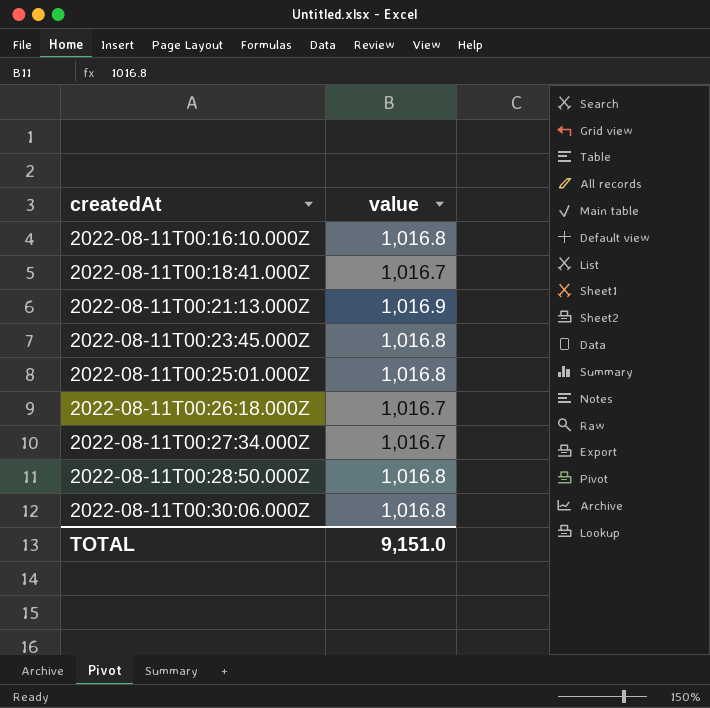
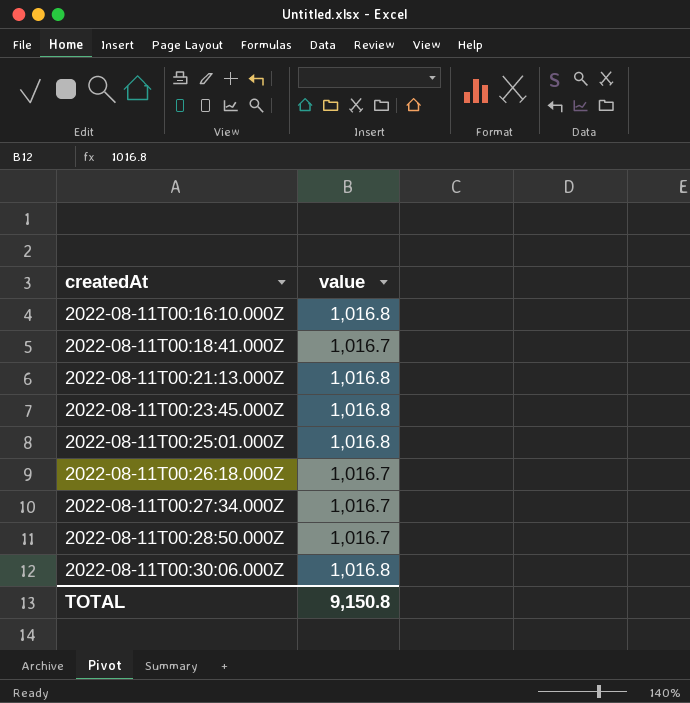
2022-08-11T00:21:13.000Z | value: 1,016.9 -> 1,016.8
2022-08-11T00:28:50.000Z | value: 1,016.8 -> 1,016.7
TOTAL | value: 9,151.0 -> 9,150.8

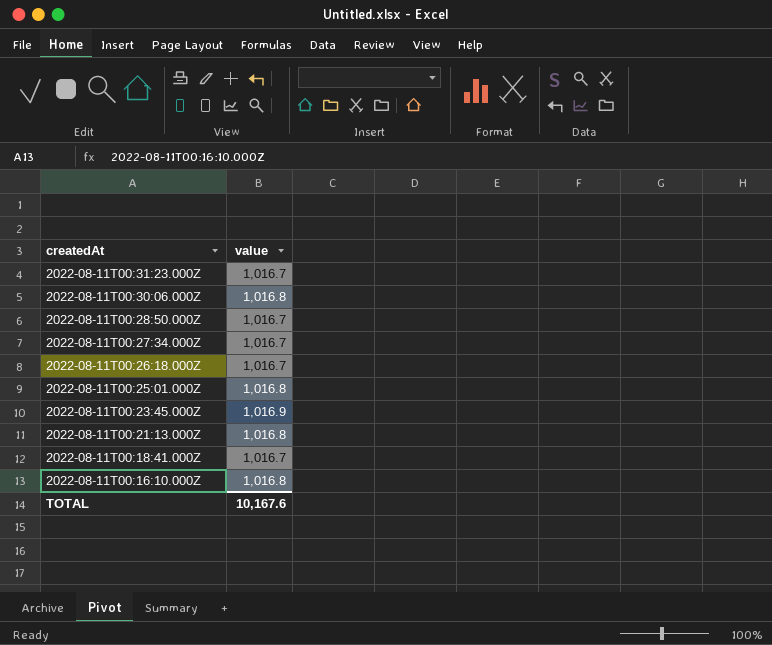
row order: createdAt ascending -> createdAt descending
row 2022-08-11T00:31:23.000Z: none -> 1,016.7
2022-08-11T00:23:45.000Z | value: 1,016.8 -> 1,016.9
TOTAL | value: 9,150.8 -> 10,167.6

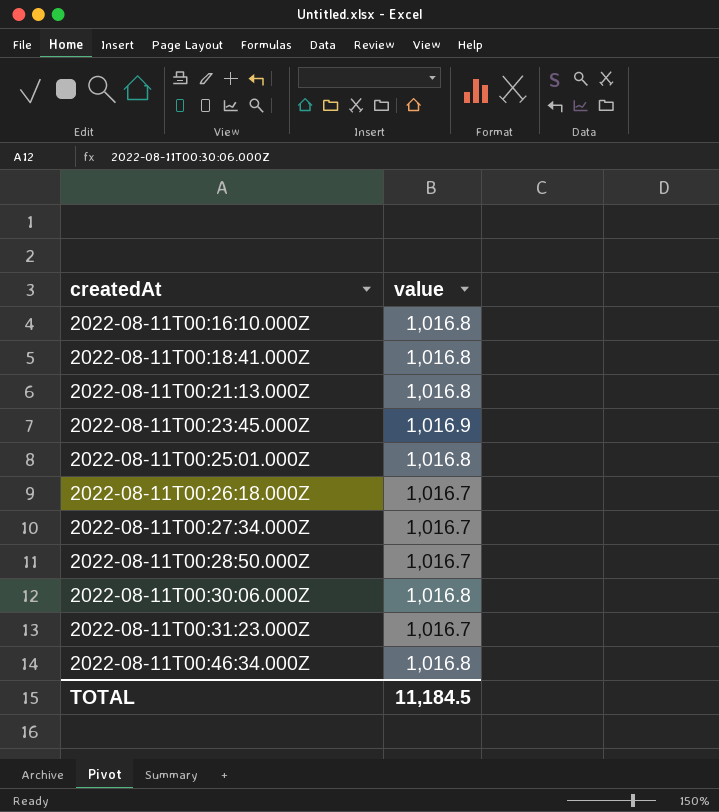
row order: createdAt descending -> createdAt ascending
2022-08-11T00:18:41.000Z | value: 1,016.7 -> 1,016.8
row 2022-08-11T00:46:34.000Z: none -> 1,016.8
TOTAL | value: 10,167.6 -> 11,184.5

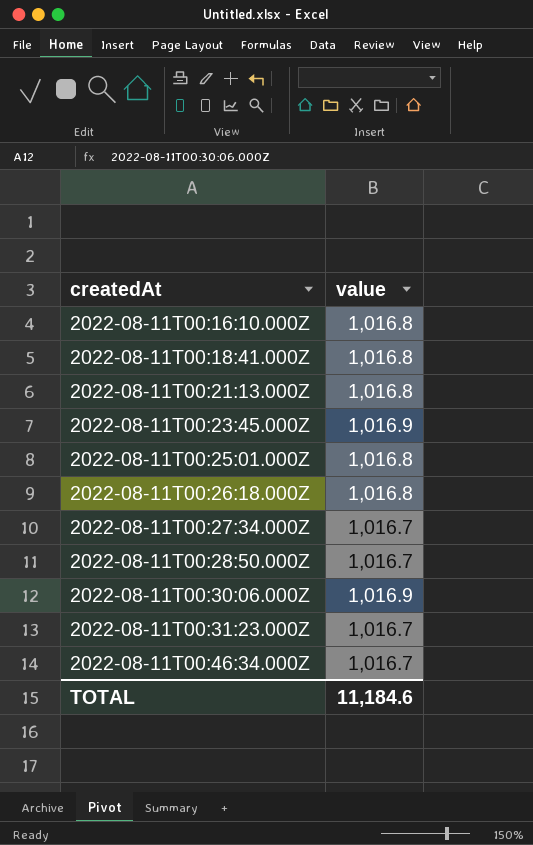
2022-08-11T00:26:18.000Z | value: 1,016.7 -> 1,016.8
2022-08-11T00:30:06.000Z | value: 1,016.8 -> 1,016.9
2022-08-11T00:46:34.000Z | value: 1,016.8 -> 1,016.7
TOTAL | value: 11,184.5 -> 11,184.6

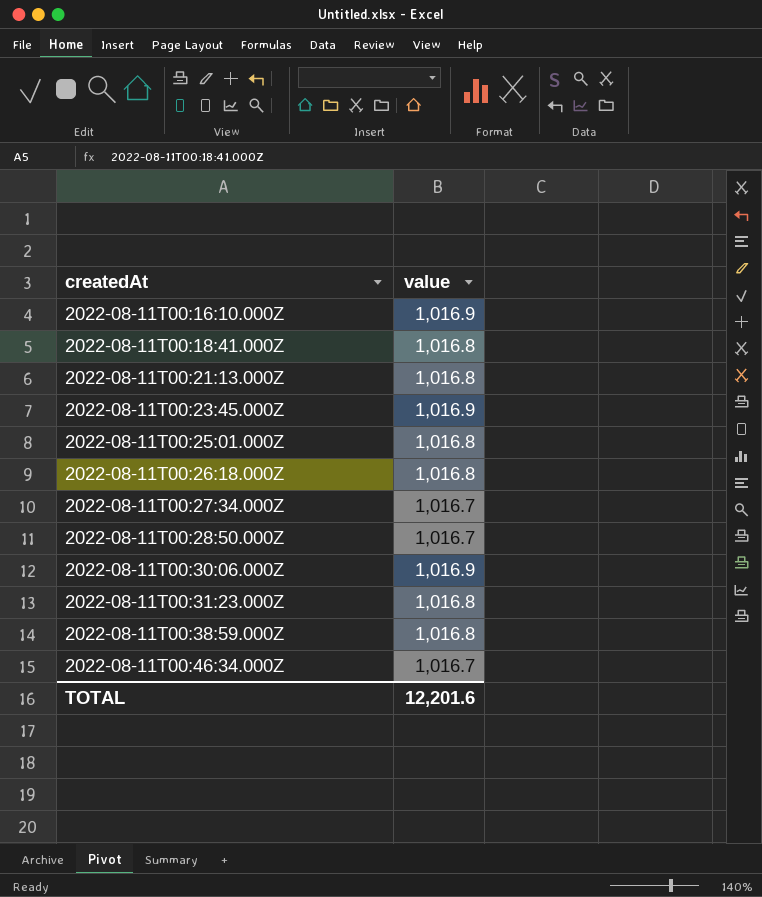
2022-08-11T00:16:10.000Z | value: 1,016.8 -> 1,016.9
2022-08-11T00:31:23.000Z | value: 1,016.7 -> 1,016.8
row 2022-08-11T00:38:59.000Z: none -> 1,016.8
TOTAL | value: 11,184.6 -> 12,201.6

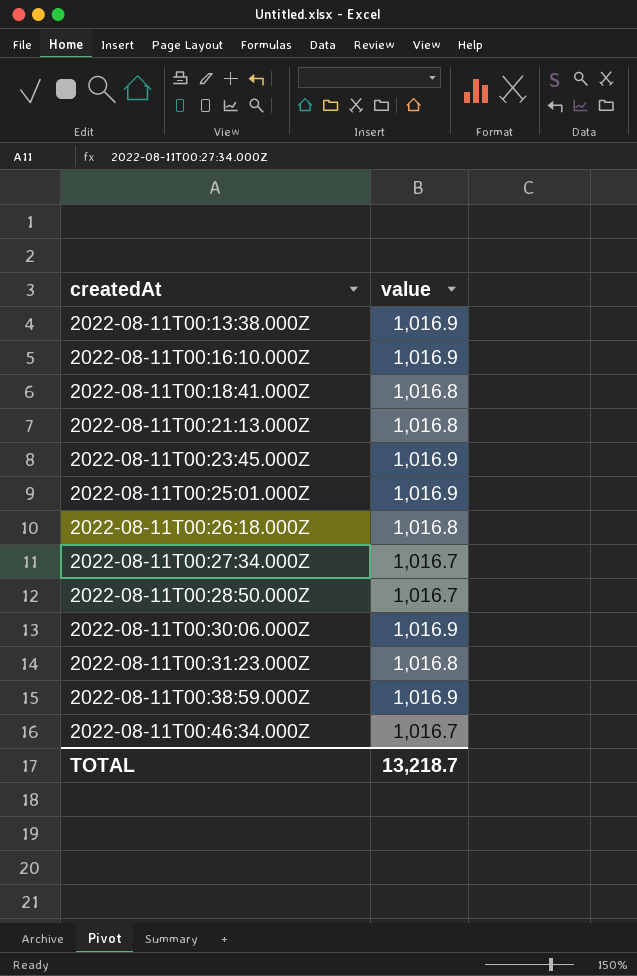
row 2022-08-11T00:13:38.000Z: none -> 1,016.9
2022-08-11T00:25:01.000Z | value: 1,016.8 -> 1,016.9
2022-08-11T00:38:59.000Z | value: 1,016.8 -> 1,016.9
TOTAL | value: 12,201.6 -> 13,218.7

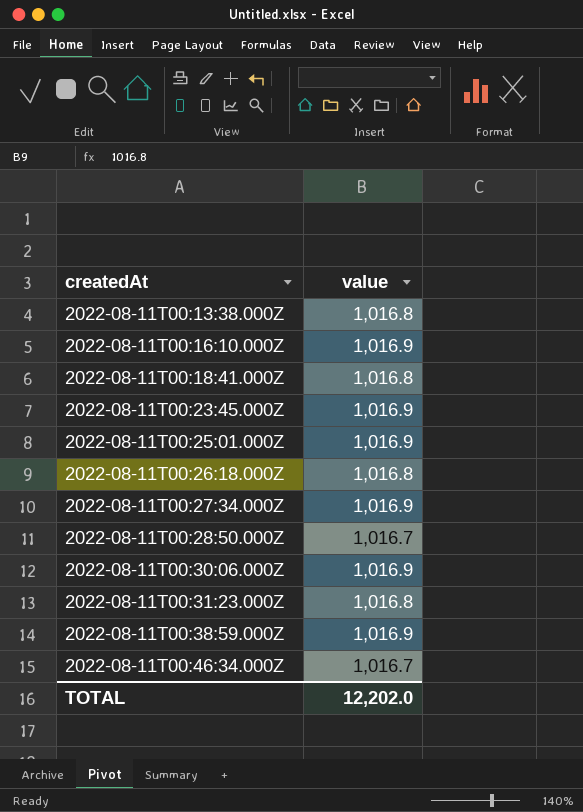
row 2022-08-11T00:21:13.000Z: 1,016.8 -> none
2022-08-11T00:13:38.000Z | value: 1,016.9 -> 1,016.8
2022-08-11T00:27:34.000Z | value: 1,016.7 -> 1,016.9
TOTAL | value: 13,218.7 -> 12,202.0

